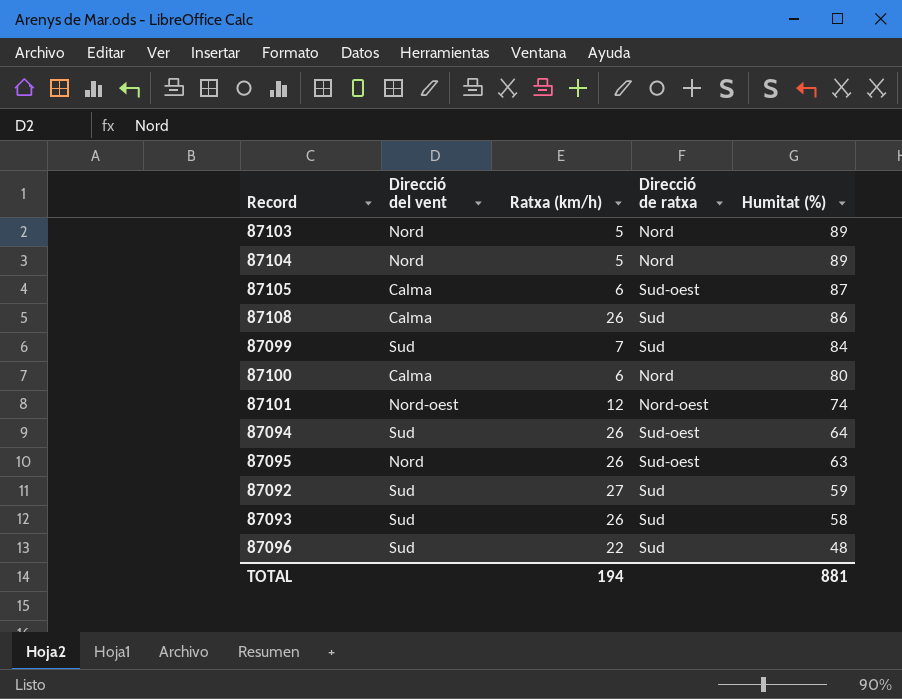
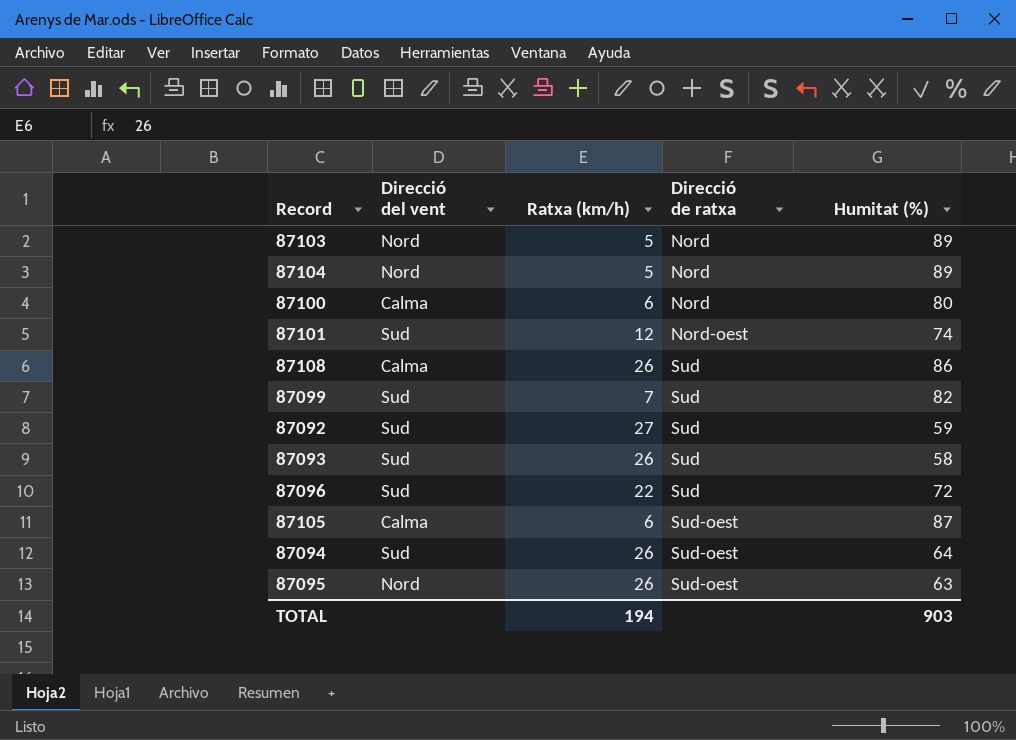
row order: Humitat (%) descending -> Direcció de ratxa ascending
87101 | Direcció del vent: Nord-oest -> Sud
87099 | Humitat (%): 84 -> 82
87096 | Humitat (%): 48 -> 72
TOTAL | Humitat (%): 881 -> 903

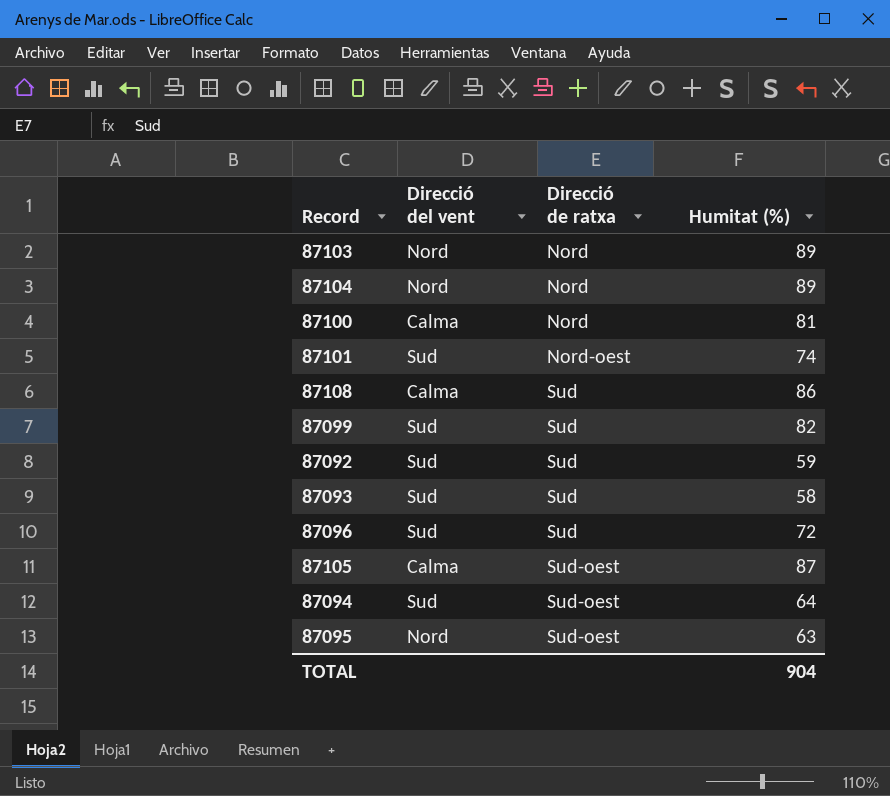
column Ratxa (km/h) | position: 3 -> none
87100 | Humitat (%): 80 -> 81
TOTAL | Humitat (%): 903 -> 904

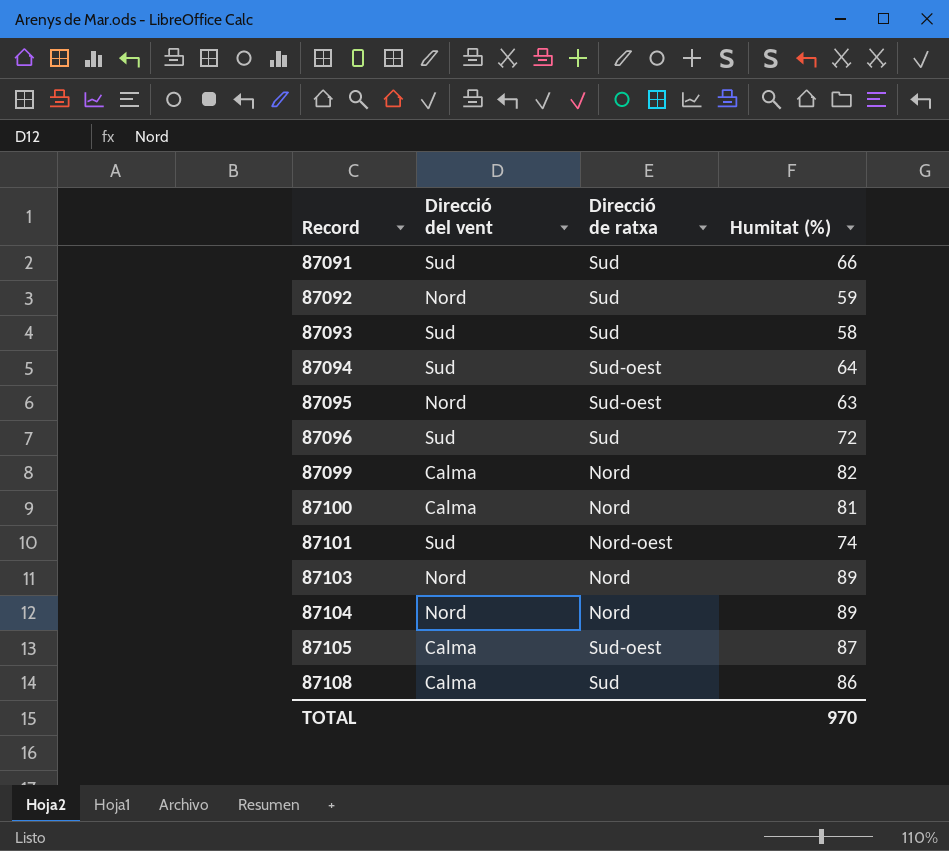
row order: Direcció de ratxa ascending -> Record ascending
row 87091: none -> Sud | Sud | 66
87092 | Direcció del vent: Sud -> Nord
87099 | Direcció del vent: Sud -> Calma
87099 | Direcció de ratxa: Sud -> Nord
TOTAL | Humitat (%): 904 -> 970

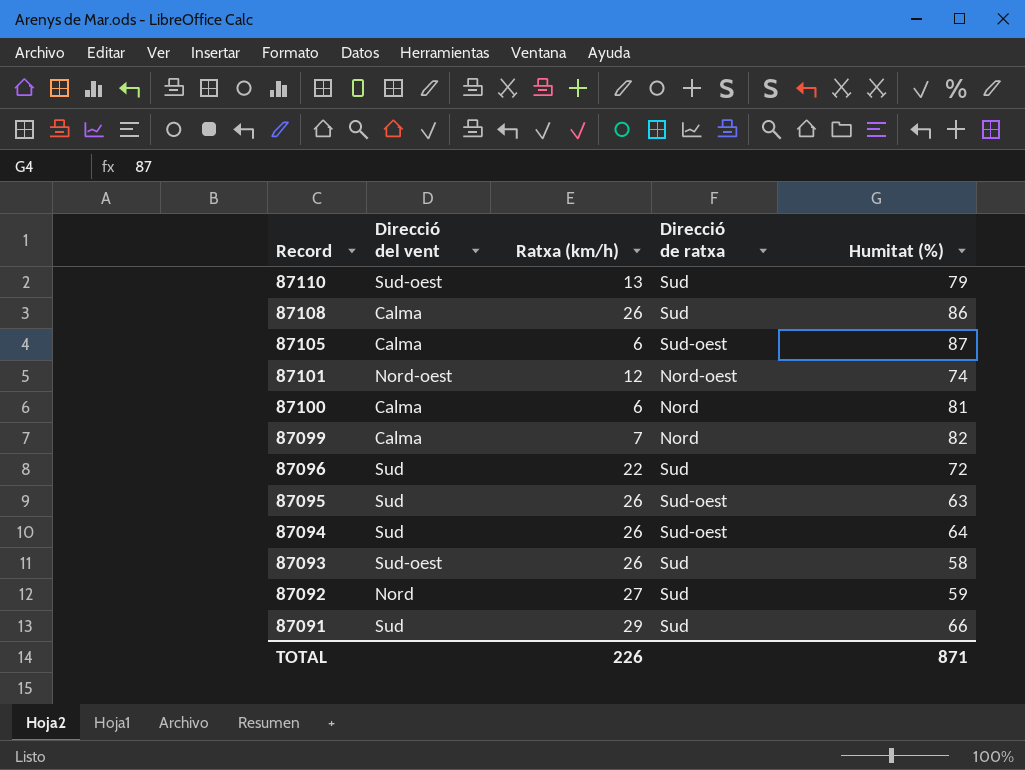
row order: Record ascending -> Record descending
column Ratxa (km/h) | position: none -> 3
row 87103: Nord | Nord | 89 -> none
row 87104: Nord | Nord | 89 -> none
row 87110: none -> Sud-oest | 13 | Sud | 79
87101 | Direcció del vent: Sud -> Nord-oest
87095 | Direcció del vent: Nord -> Sud
87093 | Direcció del vent: Sud -> Sud-oest
TOTAL | Humitat (%): 970 -> 871

